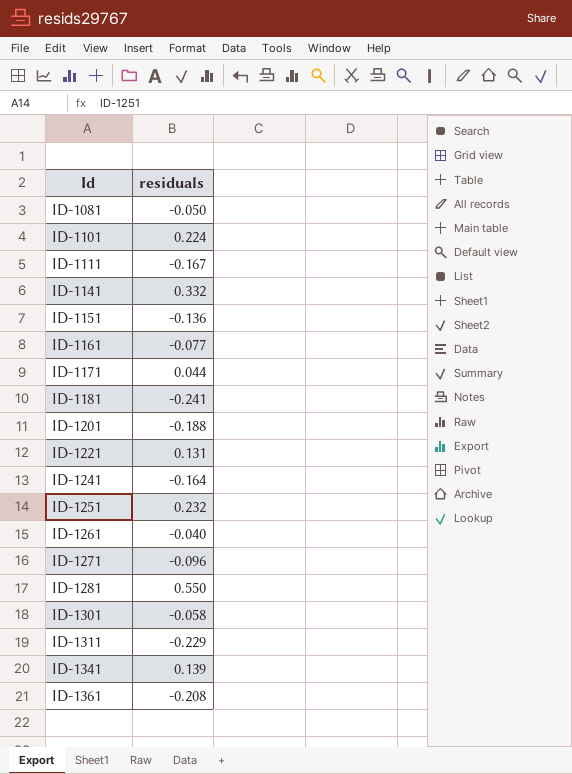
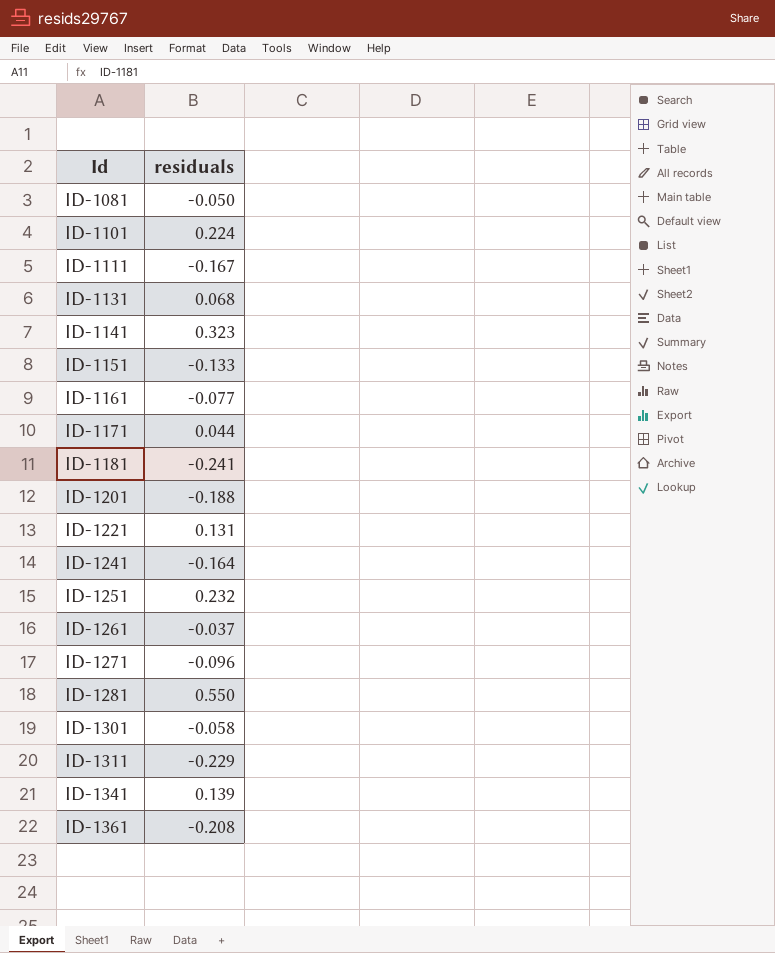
row ID-1131: none -> 0.068
ID-1141 | residuals: 0.332 -> 0.323
ID-1151 | residuals: -0.136 -> -0.133
ID-1261 | residuals: -0.040 -> -0.037

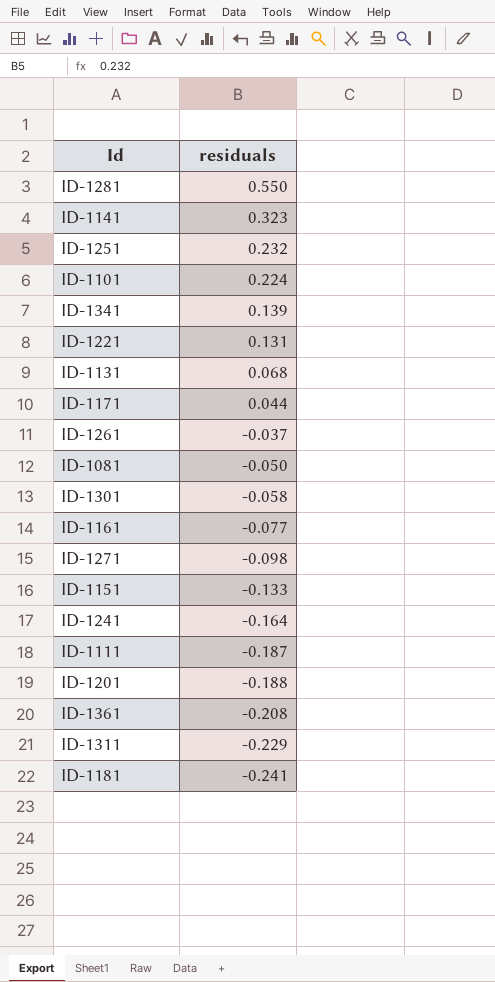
row order: Id ascending -> residuals descending
ID-1271 | residuals: -0.096 -> -0.098
ID-1111 | residuals: -0.167 -> -0.187

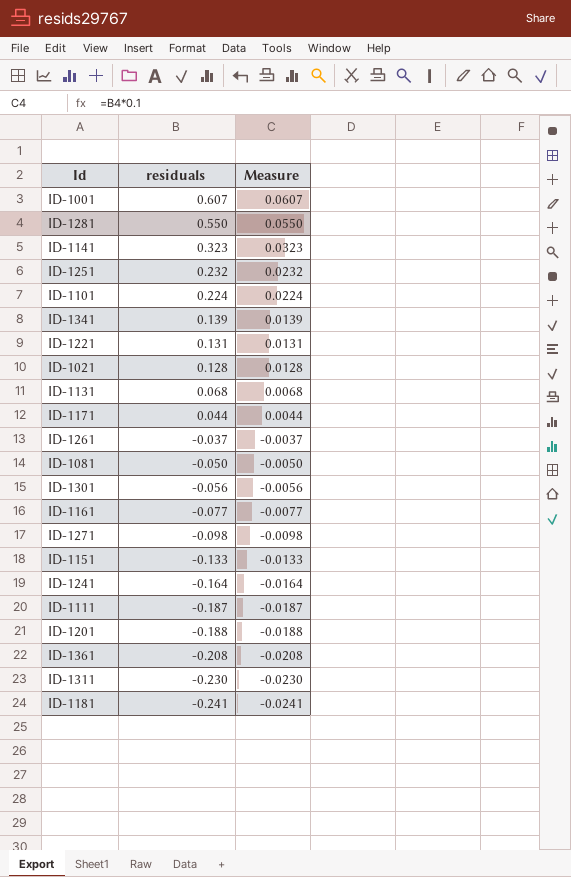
column Measure | formula: none -> [residuals] * 0.1
row ID-1001: none -> 0.607 | 0.0607
row ID-1021: none -> 0.128 | 0.0128
ID-1301 | residuals: -0.058 -> -0.056
ID-1311 | residuals: -0.229 -> -0.230

